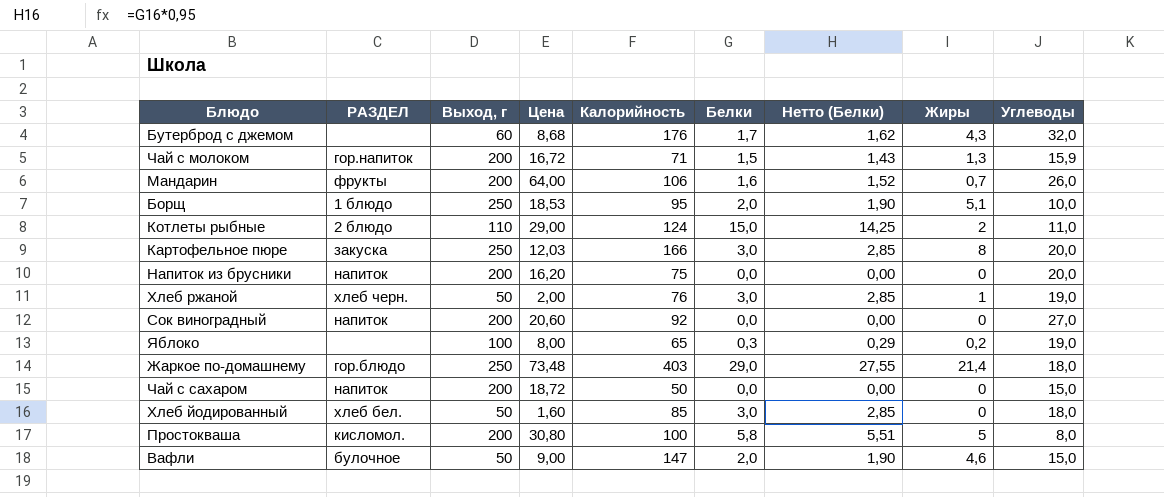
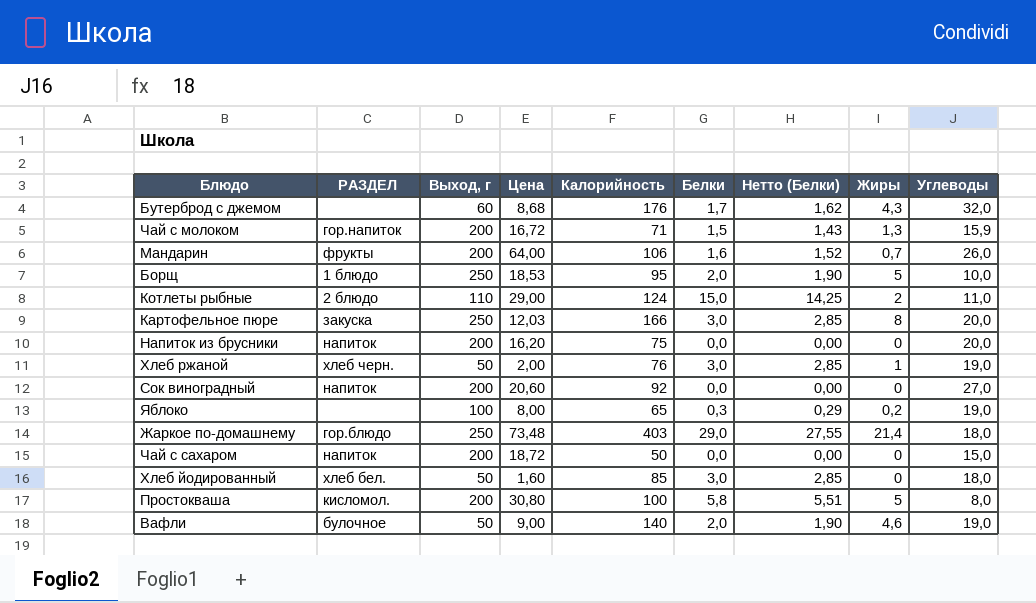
Борщ | Жиры: 5,1 -> 5
Вафли | Калорийность: 147 -> 140
Вафли | Углеводы: 15,0 -> 19,0

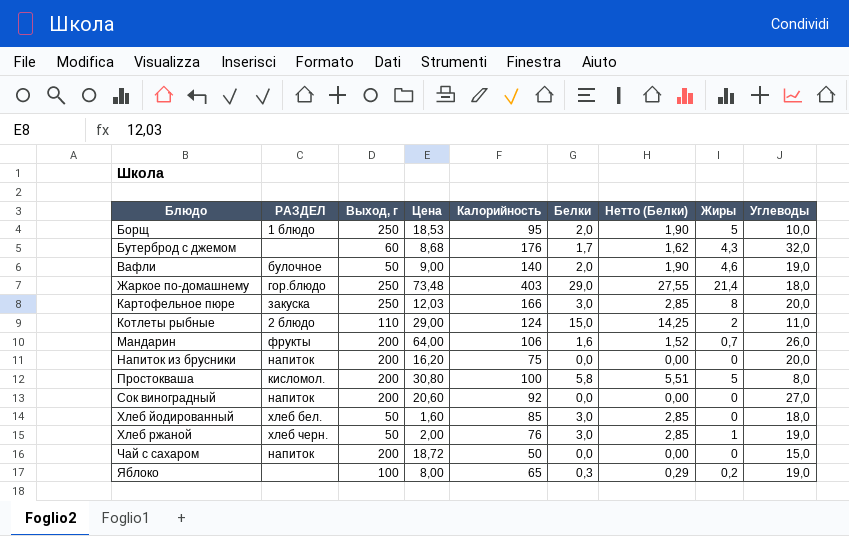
row order: none -> Блюдо ascending
row Чай с молоком: гор.напиток | 200 | 16,72 | 71 | 1,5 | 1,43 | 1,3 | 15,9 -> none

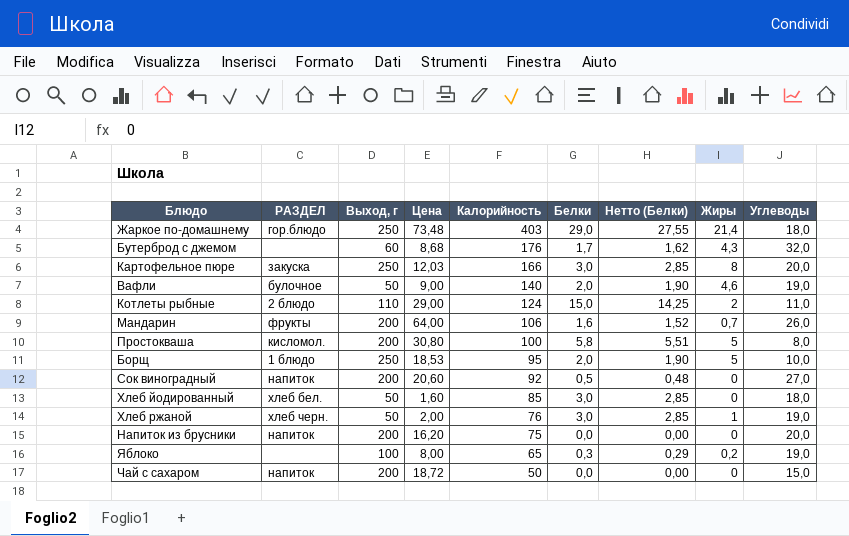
row order: Блюдо ascending -> Калорийность descending
Сок виноградный | Белки: 0,0 -> 0,5
Сок виноградный | Нетто (Белки): 0,00 -> 0,48

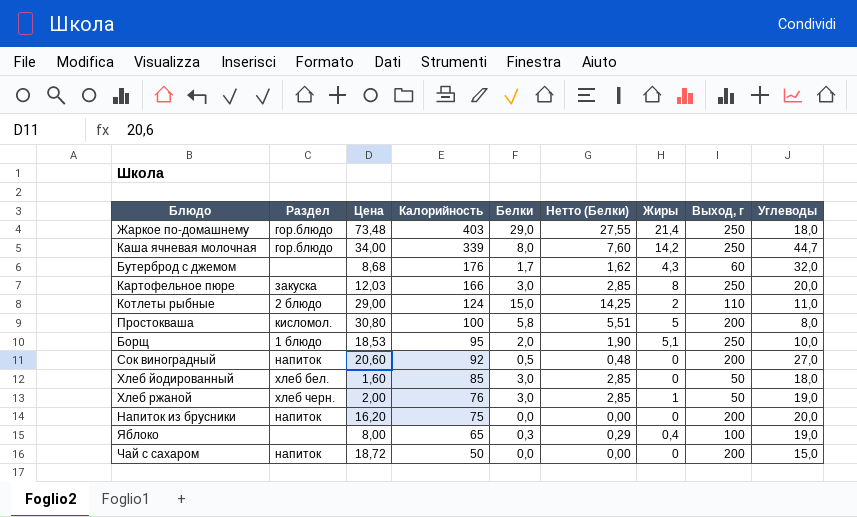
column name: РАЗДЕЛ -> Раздел
column Выход, г | position: 3 -> 8
row Вафли: булочное | 50 | 9,00 | 140 | 2,0 | 1,90 | 4,6 | 19,0 -> none
row Мандарин: фрукты | 200 | 64,00 | 106 | 1,6 | 1,52 | 0,7 | 26,0 -> none
row Каша ячневая молочная: none -> гор.блюдо | 34,00 | 339 | 8,0 | 7,60 | 14,2 | 250 | 44,7
Борщ | Жиры: 5 -> 5,1
Яблоко | Жиры: 0,2 -> 0,4

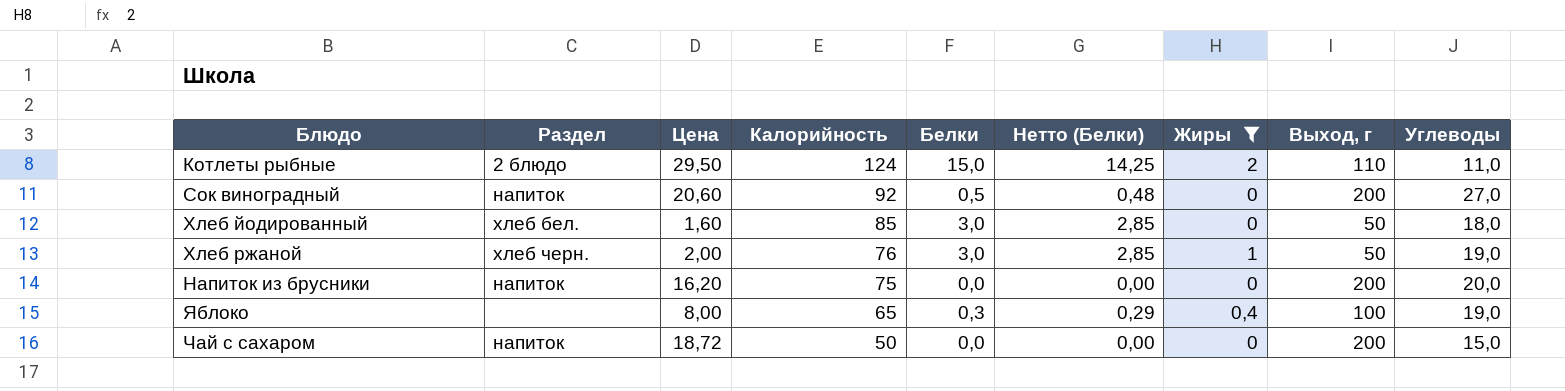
filter: none -> Жиры <= 2
Котлеты рыбные | Цена: 29,00 -> 29,50

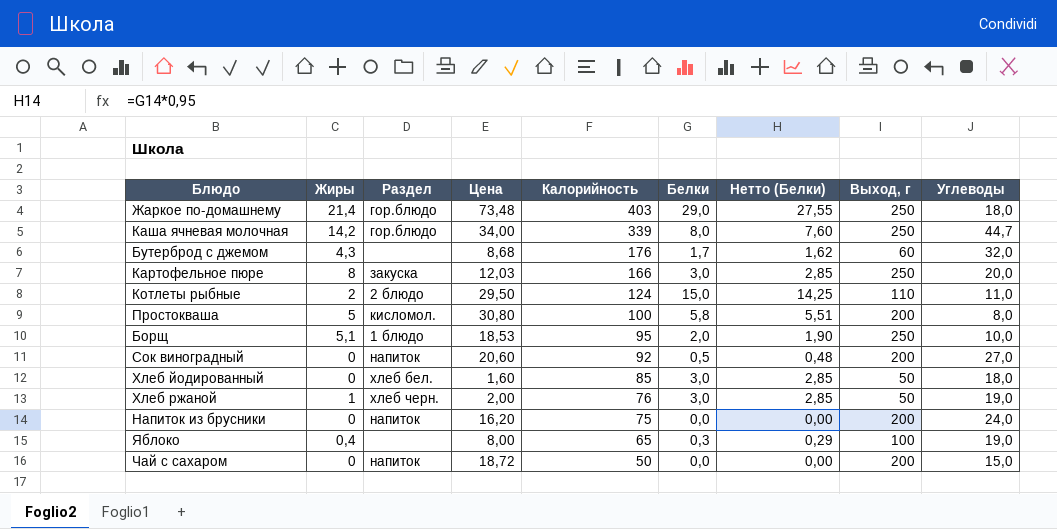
filter: Жиры <= 2 -> none
column Жиры | position: 7 -> 2
Напиток из брусники | Углеводы: 20,0 -> 24,0

